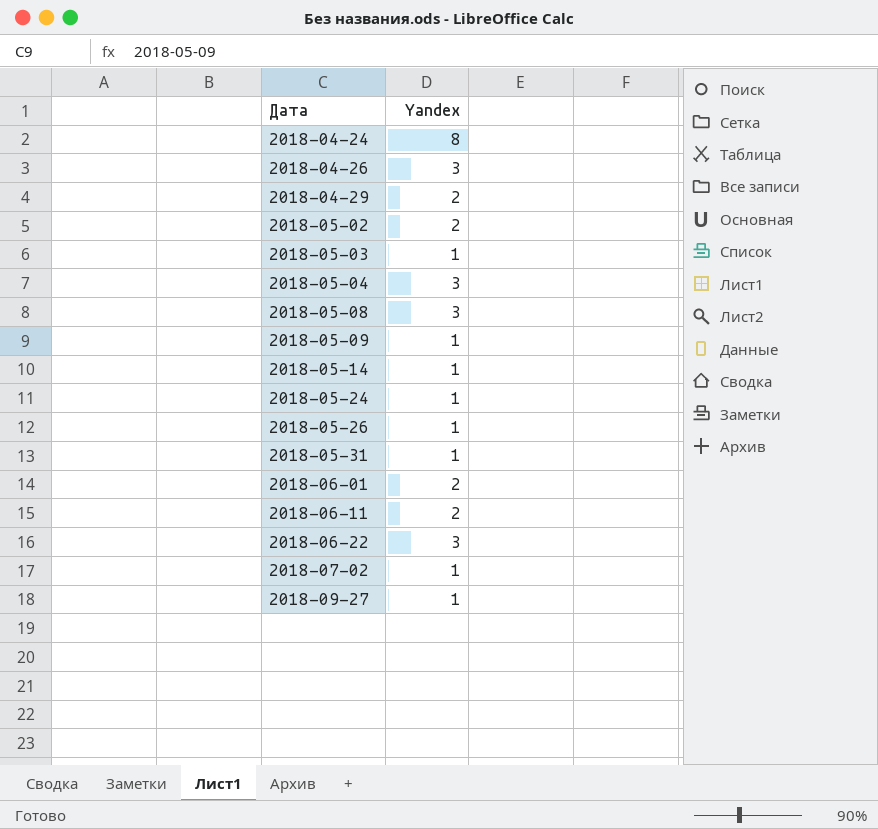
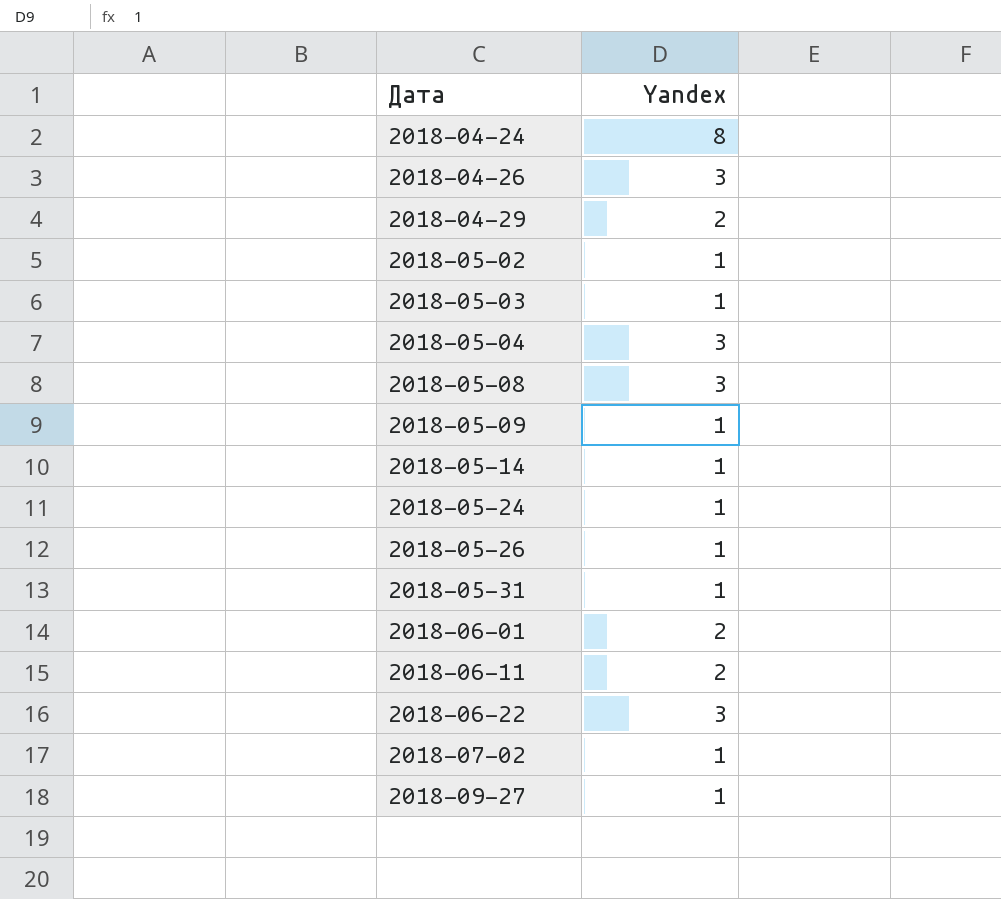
2018-05-02 | Yandex: 2 -> 1

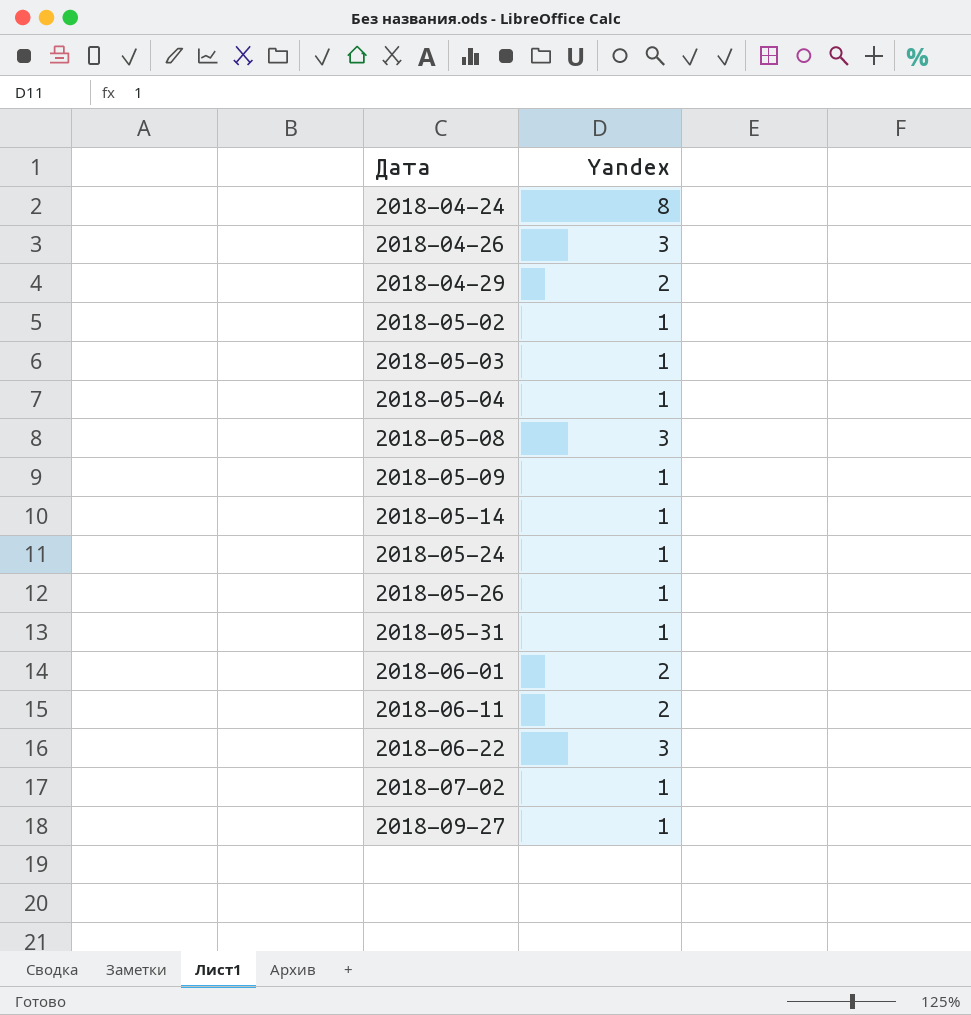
2018-05-04 | Yandex: 3 -> 1

